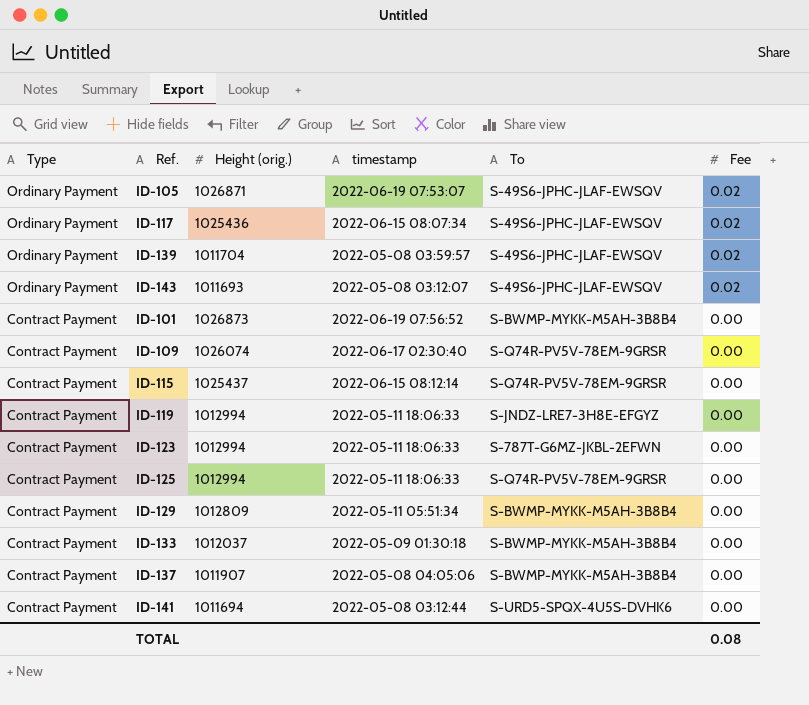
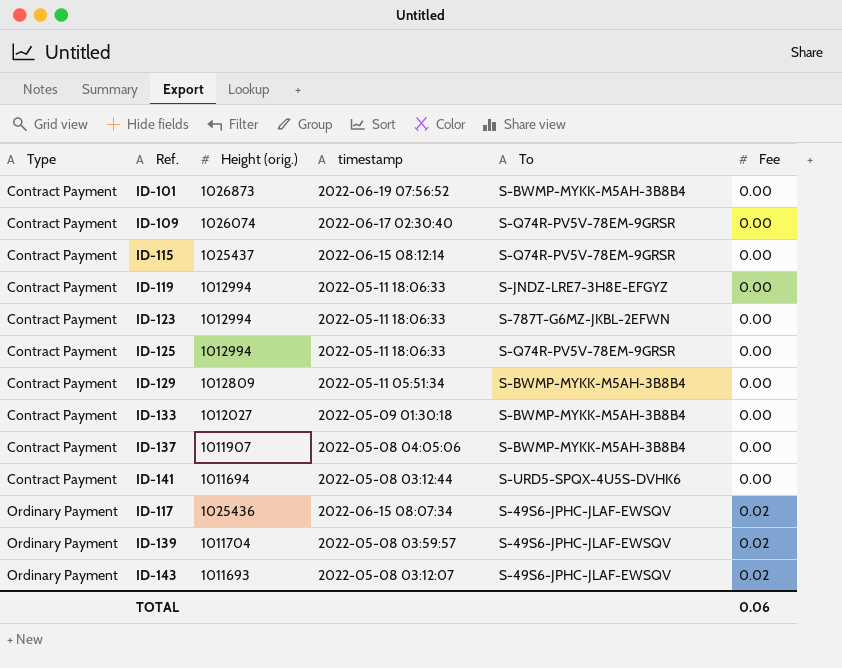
row order: Type descending -> Type ascending
row ID-105: Ordinary Payment | 1026871 | 2022-06-19 07:53:07 | S-49S6-JPHC-JLAF-EWSQV | 0.02 -> none
ID-133 | Height (orig.): 1012037 -> 1012027
TOTAL | Fee: 0.08 -> 0.06

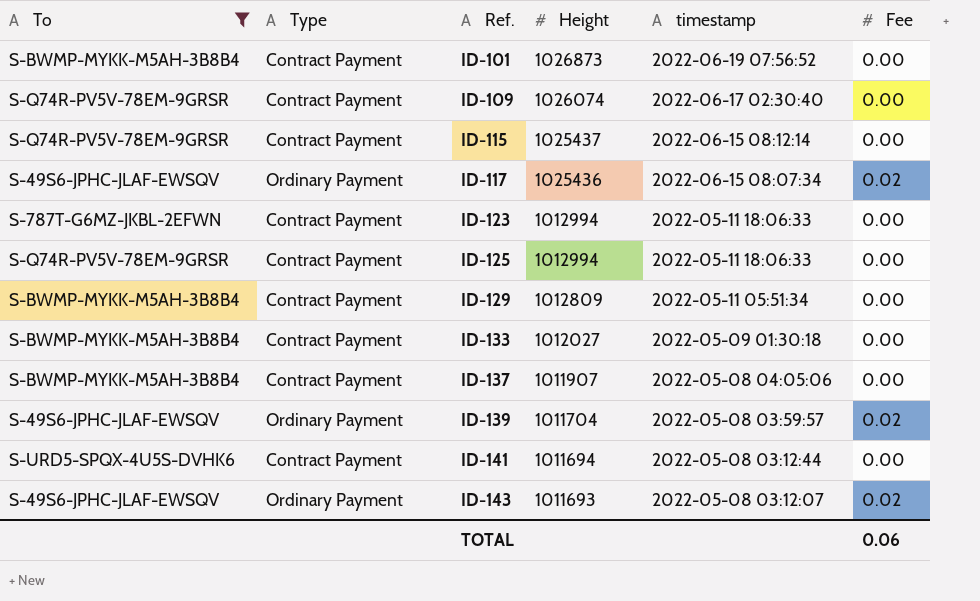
filter: none -> To != S-JNDZ-LRE7-3H8E-EFGYZ
row order: Type ascending -> Ref. ascending
column To | position: 5 -> 1
column name: Height (orig.) -> Height

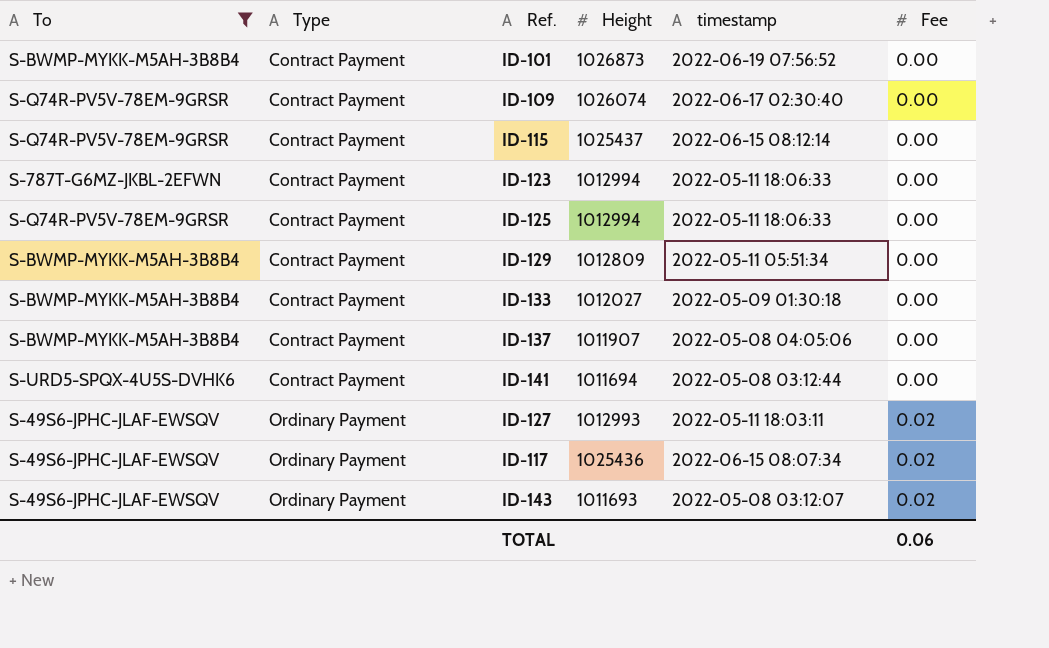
row order: Ref. ascending -> Type ascending
row ID-139: S-49S6-JPHC-JLAF-EWSQV | Ordinary Payment | 1011704 | 2022-05-08 03:59:57 | 0.02 -> none
row ID-127: none -> S-49S6-JPHC-JLAF-EWSQV | Ordinary Payment | 1012993 | 2022-05-11 18:03:11 | 0.02

